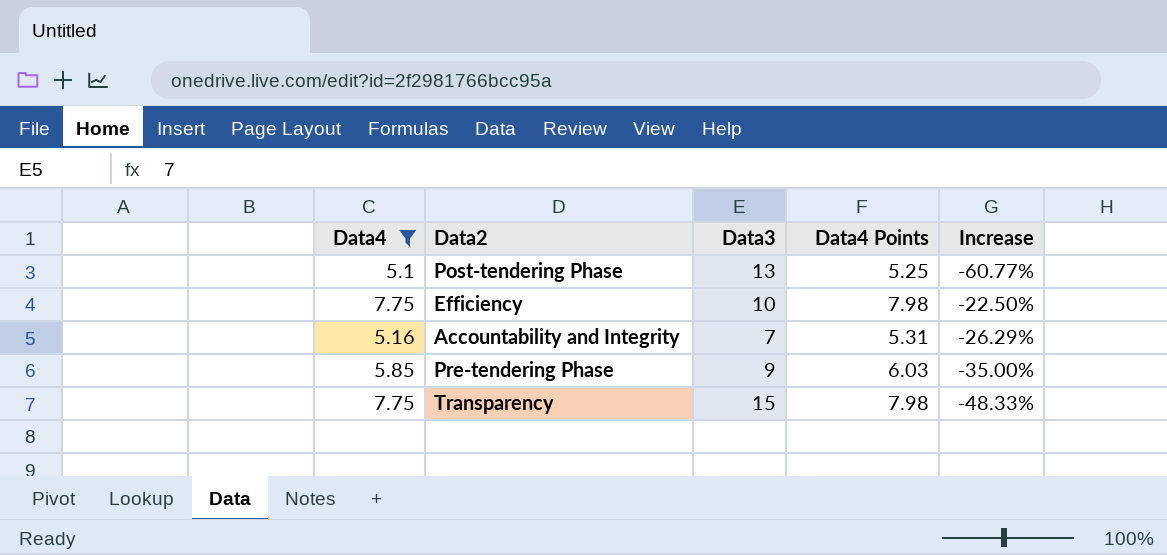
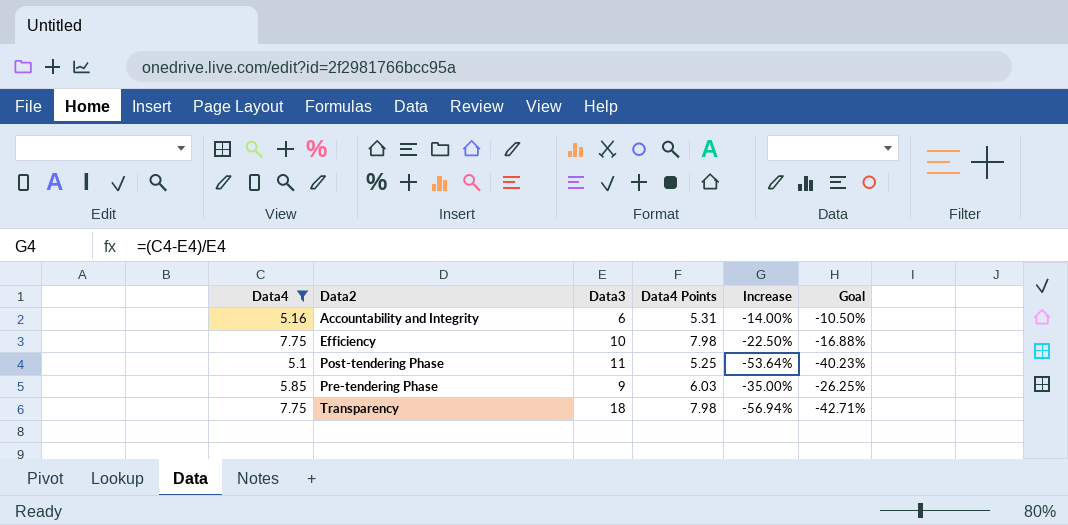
row order: none -> Data2 ascending
column Goal | formula: none -> [Increase] * 0.75
Accountability and Integrity | Data3: 7 -> 6
Accountability and Integrity | Increase: -26.29% -> -14.00%
Post-tendering Phase | Data3: 13 -> 11
Post-tendering Phase | Increase: -60.77% -> -53.64%
Transparency | Data3: 15 -> 18
Transparency | Increase: -48.33% -> -56.94%

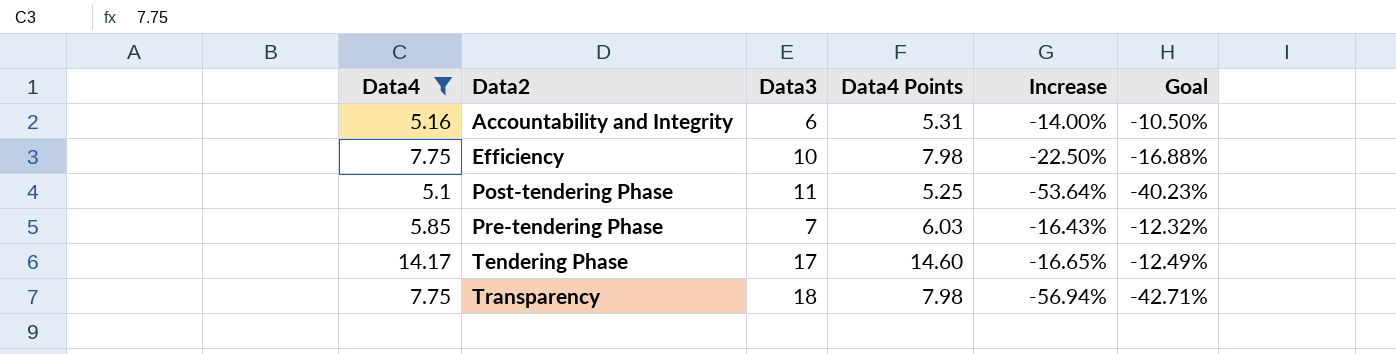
Pre-tendering Phase | Data3: 9 -> 7
Pre-tendering Phase | Increase: -35.00% -> -16.43%
Pre-tendering Phase | Goal: -26.25% -> -12.32%
row Tendering Phase: none -> 14.17 | 17 | 14.60 | -16.65% | -12.49%

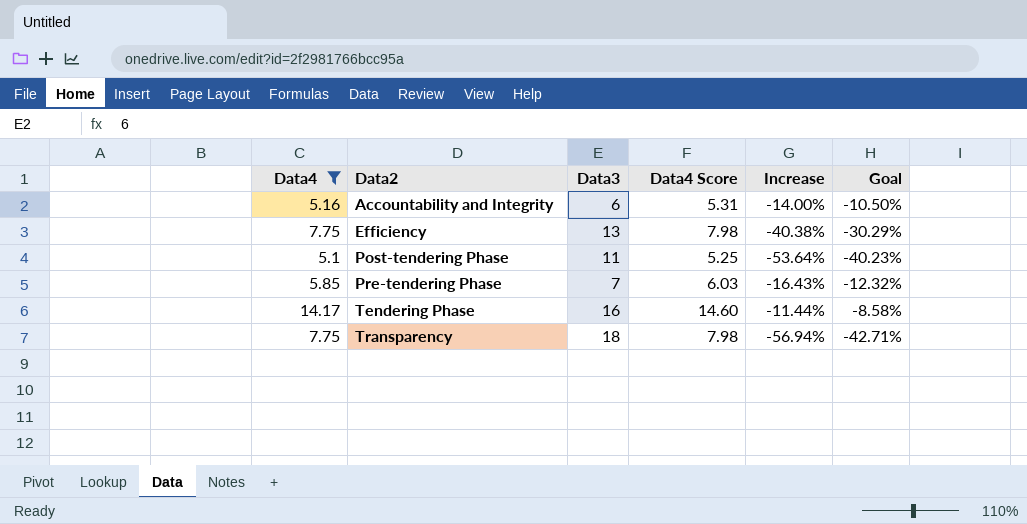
column name: Data4 Points -> Data4 Score
Efficiency | Data3: 10 -> 13
Efficiency | Increase: -22.50% -> -40.38%
Efficiency | Goal: -16.88% -> -30.29%
Tendering Phase | Data3: 17 -> 16
Tendering Phase | Increase: -16.65% -> -11.44%
Tendering Phase | Goal: -12.49% -> -8.58%

